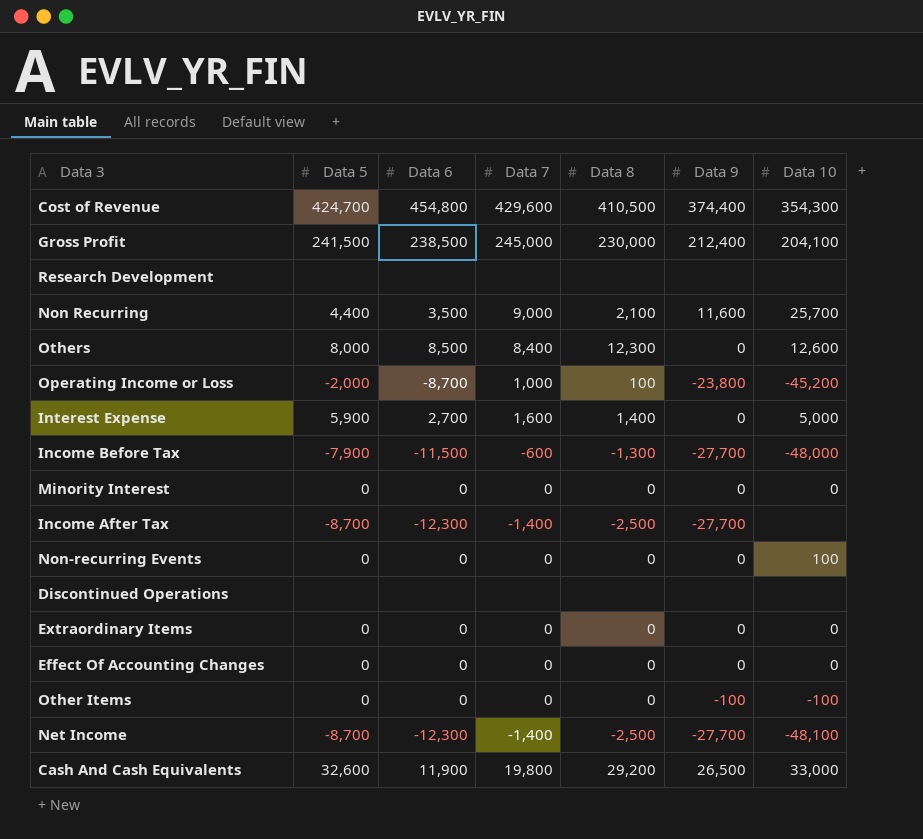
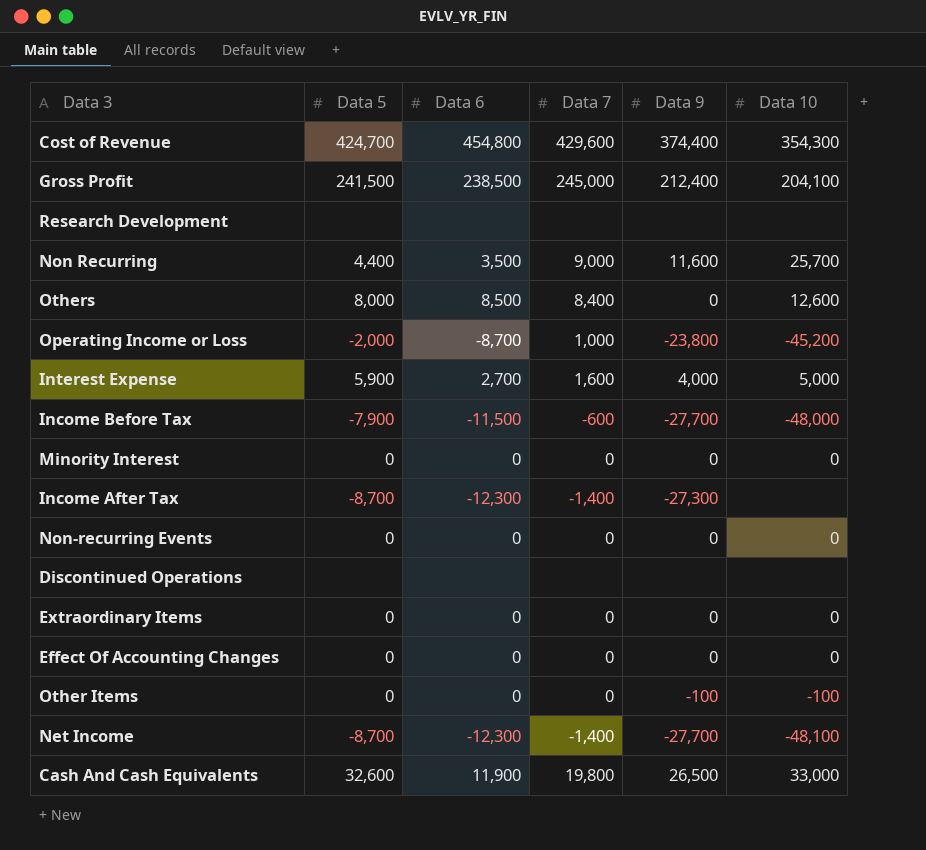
column Data 8 | position: 5 -> none
Interest Expense | Data 9: 0 -> 4,000
Income After Tax | Data 9: -27,700 -> -27,300
Non-recurring Events | Data 10: 100 -> 0

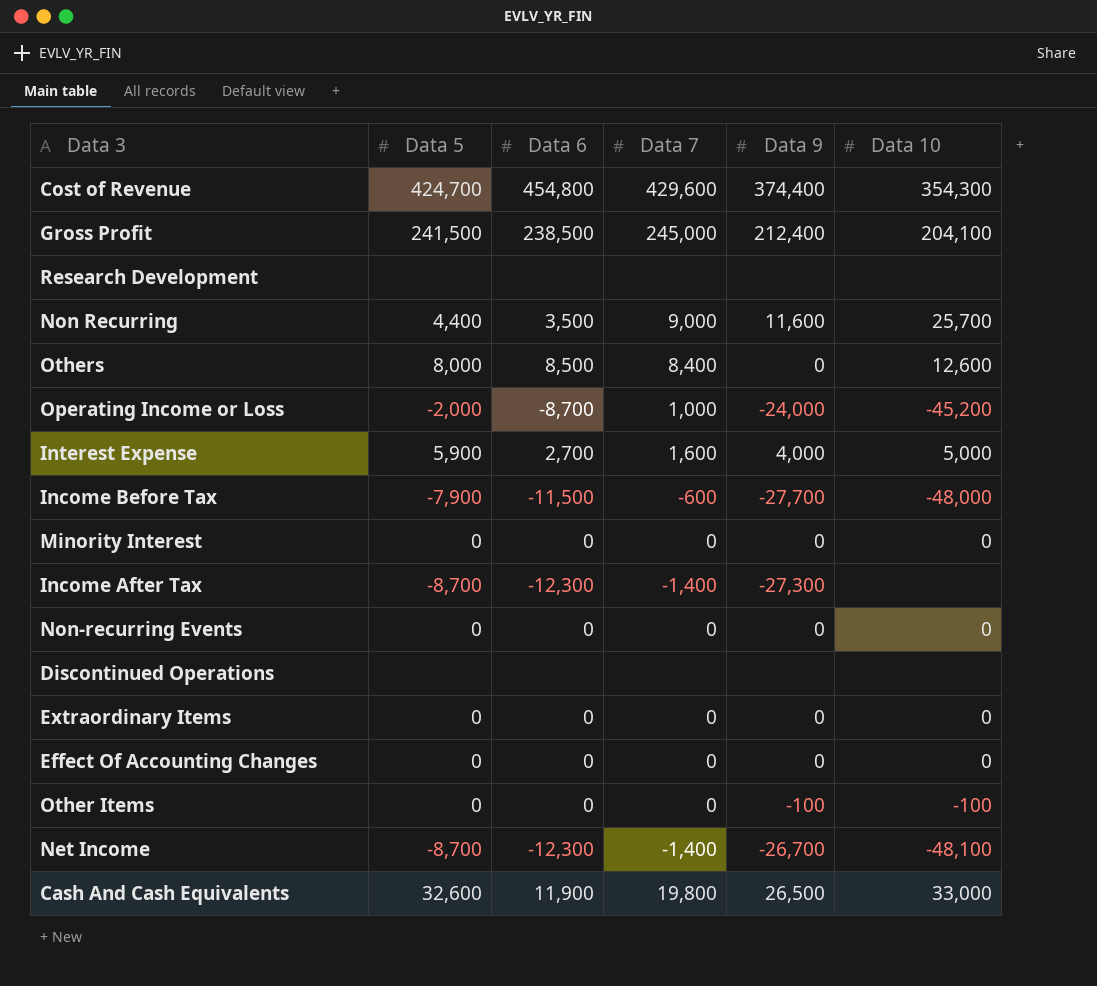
Operating Income or Loss | Data 9: -23,800 -> -24,000
Net Income | Data 9: -27,700 -> -26,700

